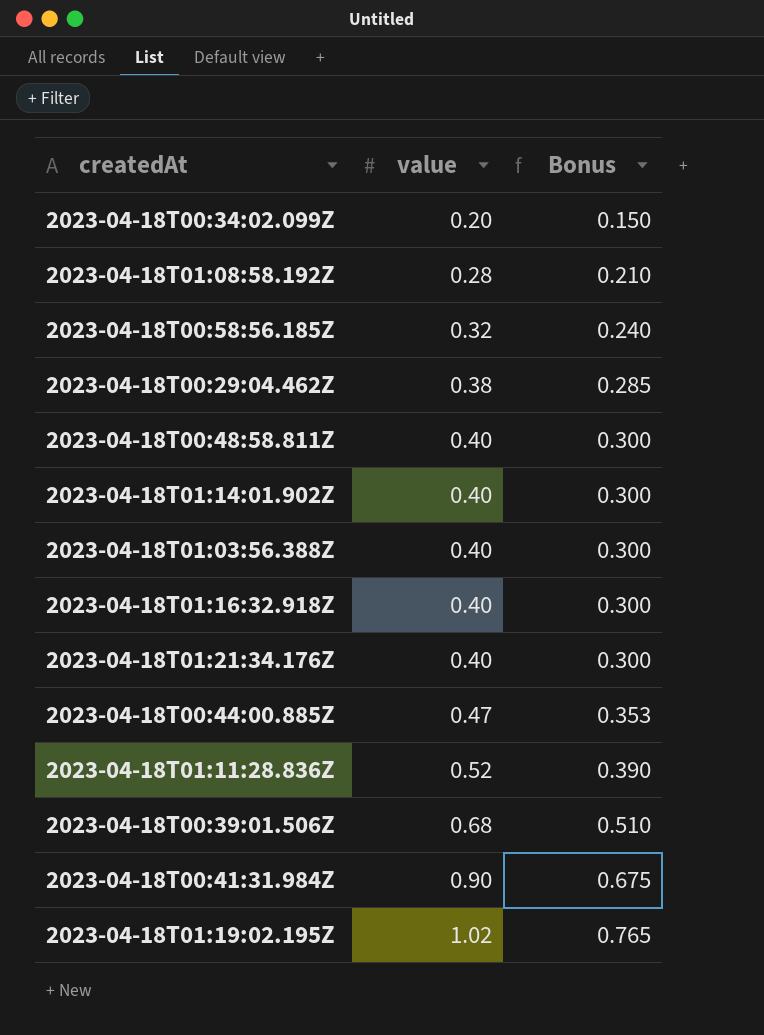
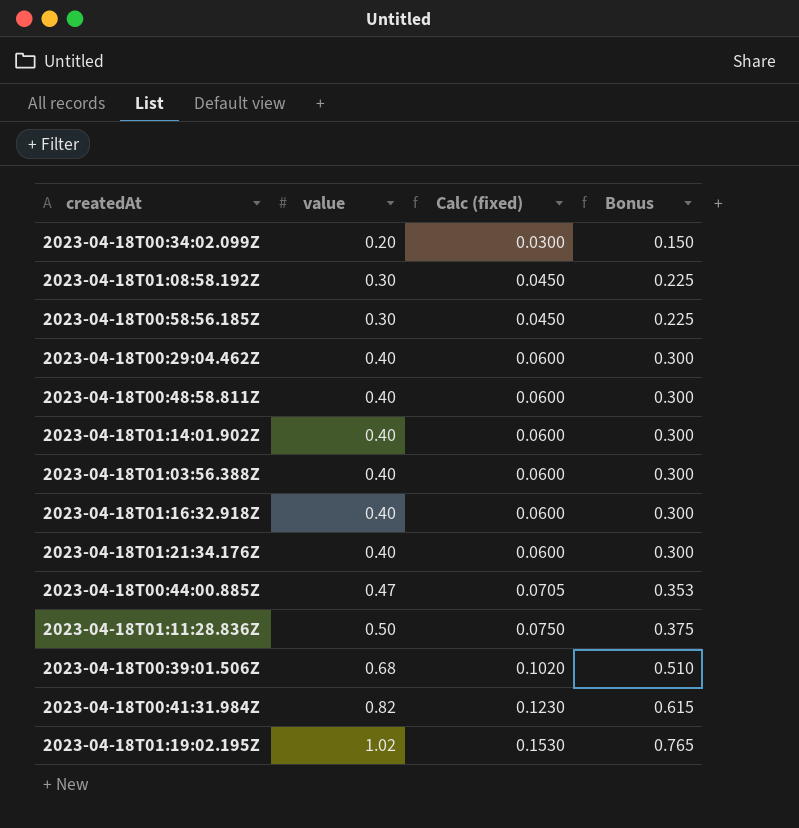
column Calc (fixed) | formula: none -> [value] * 0.15
2023-04-18T01:08:58.192Z | value: 0.28 -> 0.30
2023-04-18T01:08:58.192Z | Bonus: 0.210 -> 0.225
2023-04-18T00:58:56.185Z | value: 0.32 -> 0.30
2023-04-18T00:58:56.185Z | Bonus: 0.240 -> 0.225
2023-04-18T00:29:04.462Z | value: 0.38 -> 0.40
2023-04-18T00:29:04.462Z | Bonus: 0.285 -> 0.300
2023-04-18T01:11:28.836Z | value: 0.52 -> 0.50
2023-04-18T01:11:28.836Z | Bonus: 0.390 -> 0.375
2023-04-18T00:41:31.984Z | value: 0.90 -> 0.82
2023-04-18T00:41:31.984Z | Bonus: 0.675 -> 0.615

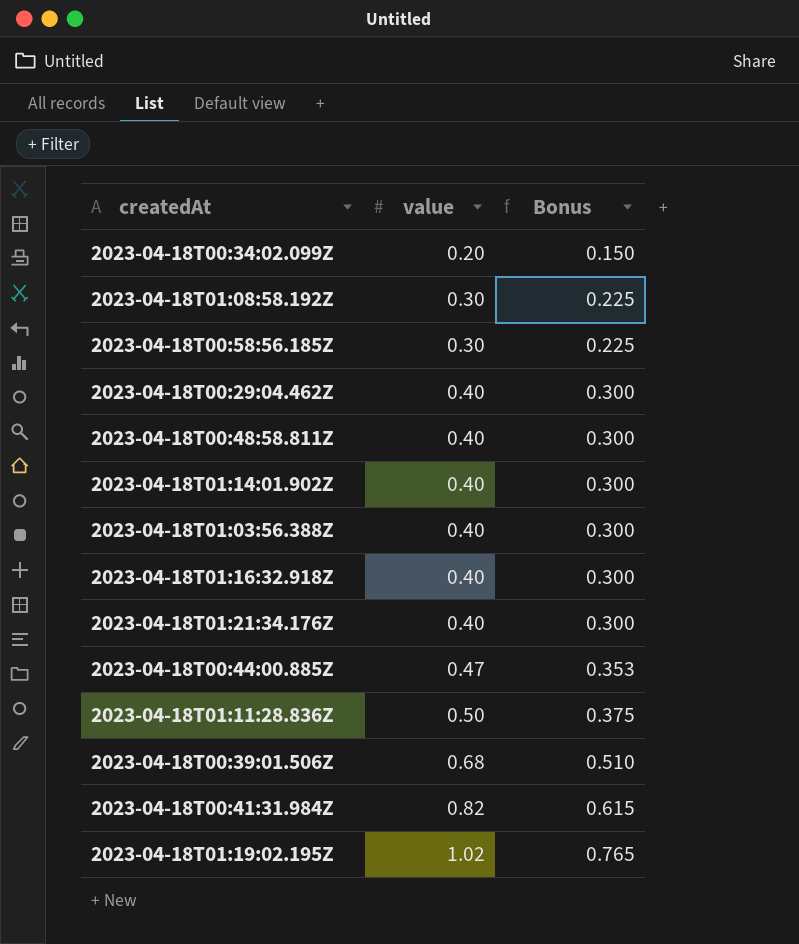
column Calc (fixed) | formula: [value] * 0.15 -> none

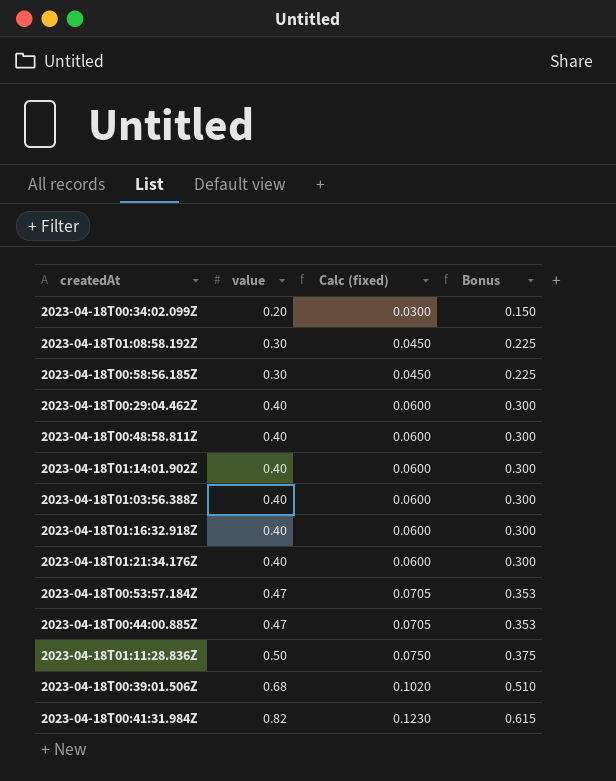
column Calc (fixed) | formula: none -> [value] * 0.15
row 2023-04-18T01:19:02.195Z: 1.02 | 0.765 -> none
row 2023-04-18T00:53:57.184Z: none -> 0.47 | 0.0705 | 0.353

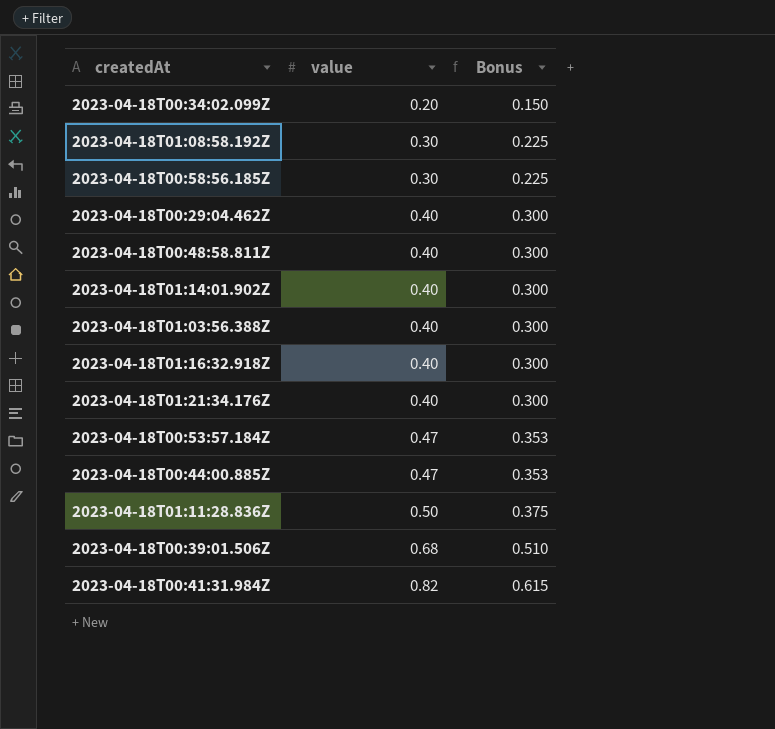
column Calc (fixed) | formula: [value] * 0.15 -> none

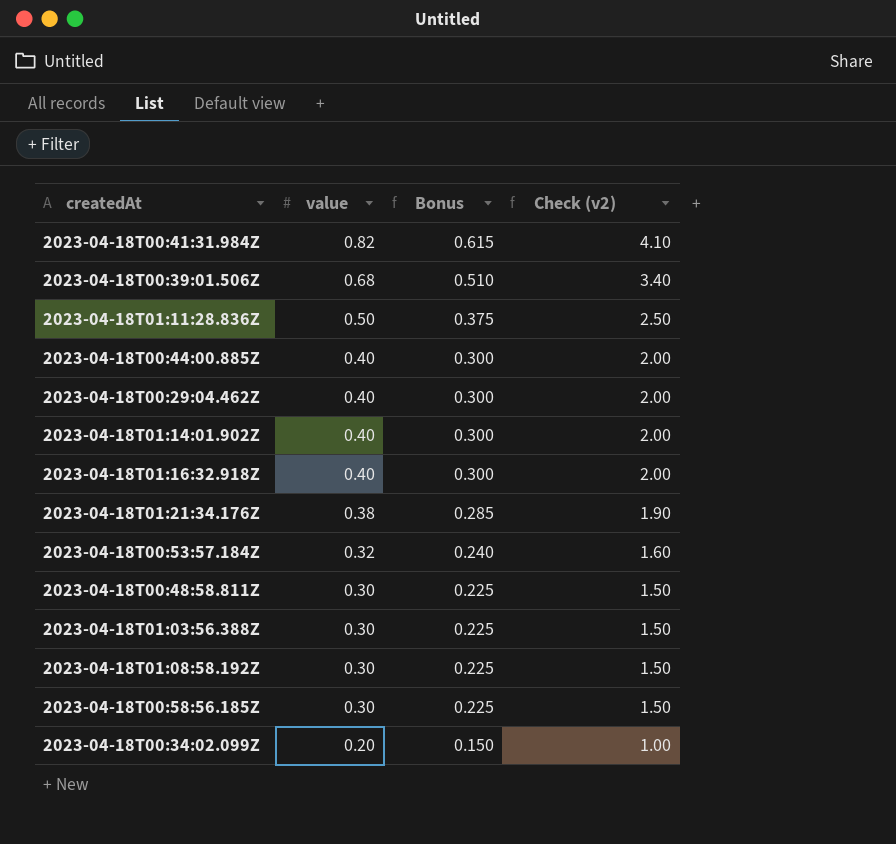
row order: value ascending -> value descending
column Check (v2) | formula: none -> [value] * 5
2023-04-18T00:44:00.885Z | value: 0.47 -> 0.40
2023-04-18T00:44:00.885Z | Bonus: 0.353 -> 0.300
2023-04-18T01:21:34.176Z | value: 0.40 -> 0.38
2023-04-18T01:21:34.176Z | Bonus: 0.300 -> 0.285
2023-04-18T00:53:57.184Z | value: 0.47 -> 0.32
2023-04-18T00:53:57.184Z | Bonus: 0.353 -> 0.240
2023-04-18T00:48:58.811Z | value: 0.40 -> 0.30
2023-04-18T00:48:58.811Z | Bonus: 0.300 -> 0.225
2023-04-18T01:03:56.388Z | value: 0.40 -> 0.30
2023-04-18T01:03:56.388Z | Bonus: 0.300 -> 0.225

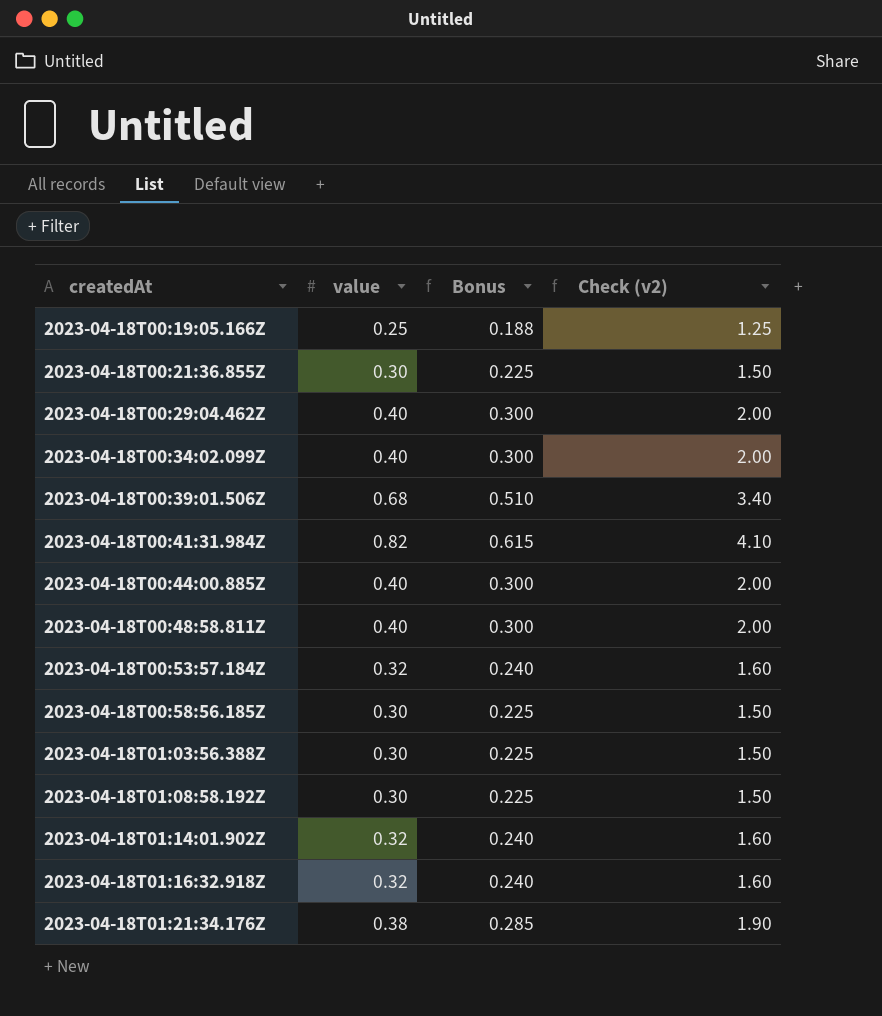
row order: value descending -> createdAt ascending
row 2023-04-18T01:11:28.836Z: 0.50 | 0.375 | 2.50 -> none
row 2023-04-18T00:19:05.166Z: none -> 0.25 | 0.188 | 1.25
row 2023-04-18T00:21:36.855Z: none -> 0.30 | 0.225 | 1.50
2023-04-18T00:34:02.099Z | value: 0.20 -> 0.40
2023-04-18T00:34:02.099Z | Bonus: 0.150 -> 0.300
2023-04-18T00:34:02.099Z | Check (v2): 1.00 -> 2.00
2023-04-18T00:48:58.811Z | value: 0.30 -> 0.40
2023-04-18T00:48:58.811Z | Bonus: 0.225 -> 0.300
2023-04-18T00:48:58.811Z | Check (v2): 1.50 -> 2.00
2023-04-18T01:14:01.902Z | value: 0.40 -> 0.32
2023-04-18T01:14:01.902Z | Bonus: 0.300 -> 0.240
2023-04-18T01:14:01.902Z | Check (v2): 2.00 -> 1.60
2023-04-18T01:16:32.918Z | value: 0.40 -> 0.32
2023-04-18T01:16:32.918Z | Bonus: 0.300 -> 0.240
2023-04-18T01:16:32.918Z | Check (v2): 2.00 -> 1.60

